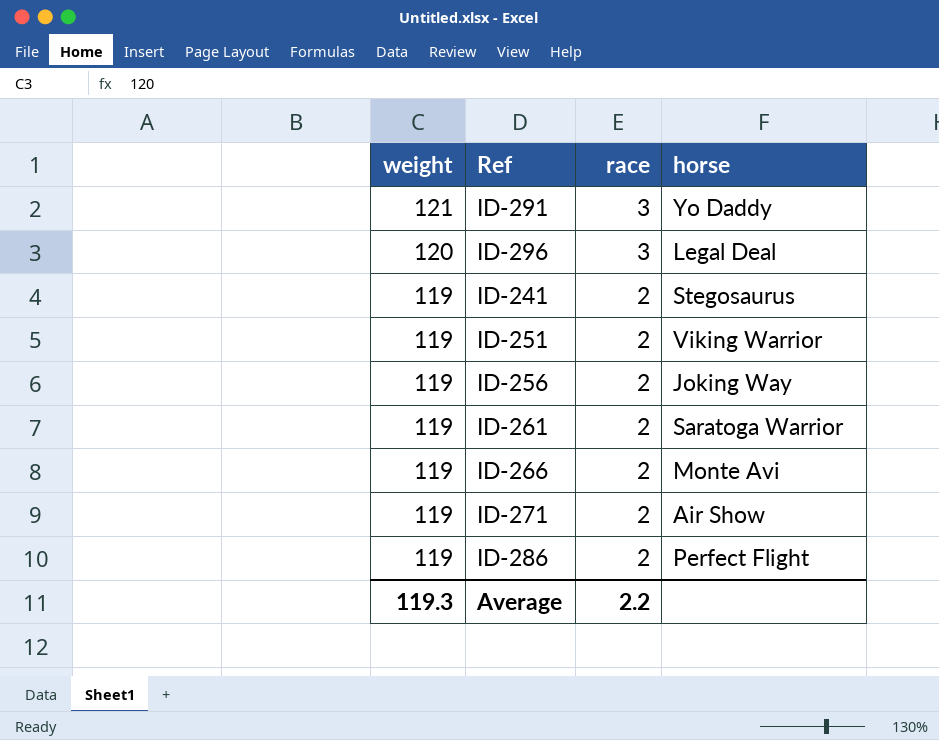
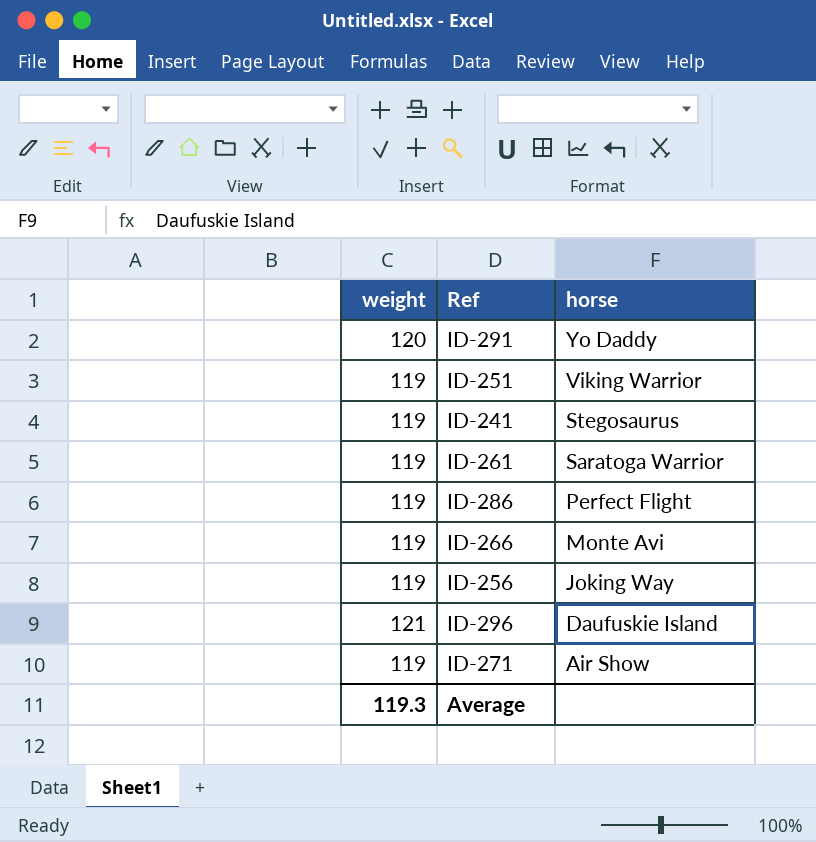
row order: weight descending -> horse descending
column race | position: 3 -> none
ID-291 | weight: 121 -> 120
ID-296 | weight: 120 -> 121
ID-296 | horse: Legal Deal -> Daufuskie Island

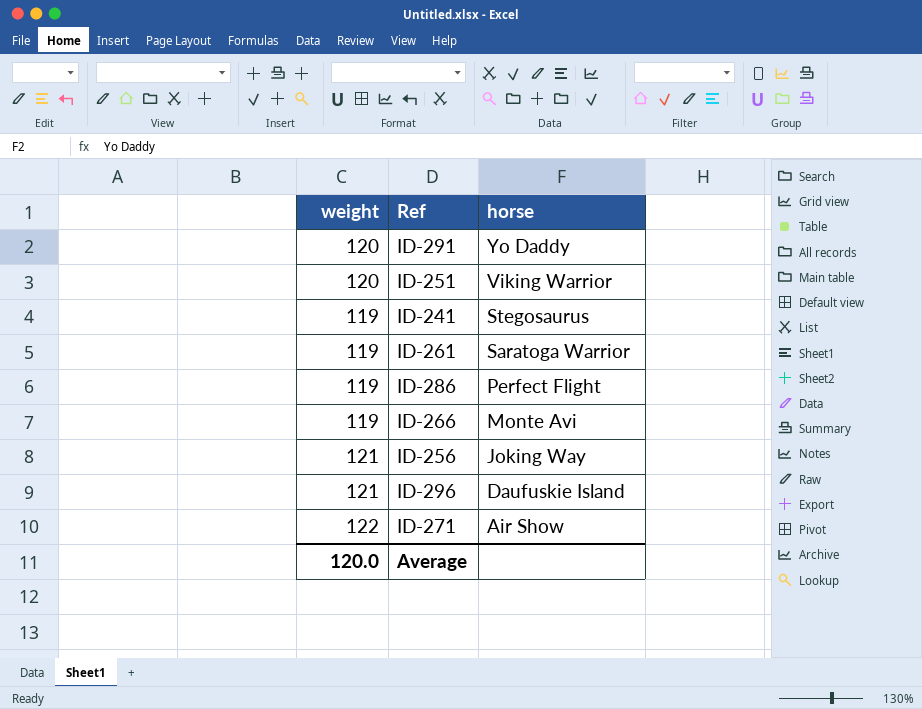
ID-251 | weight: 119 -> 120
ID-256 | weight: 119 -> 121
ID-271 | weight: 119 -> 122
Average | weight: 119.3 -> 120.0

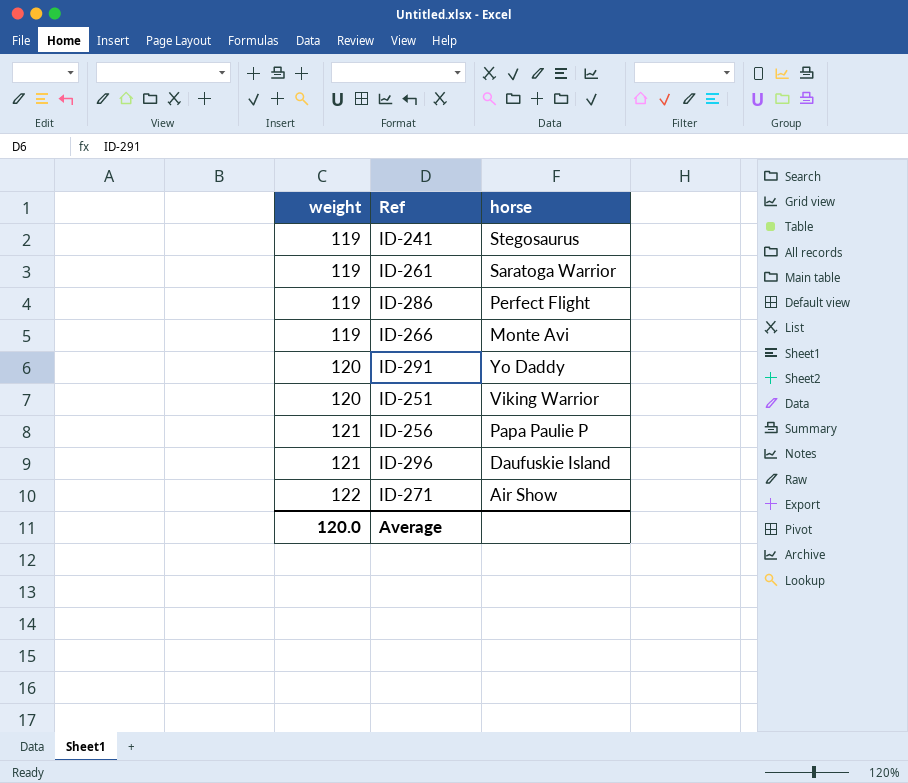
row order: horse descending -> weight ascending
ID-256 | horse: Joking Way -> Papa Paulie P

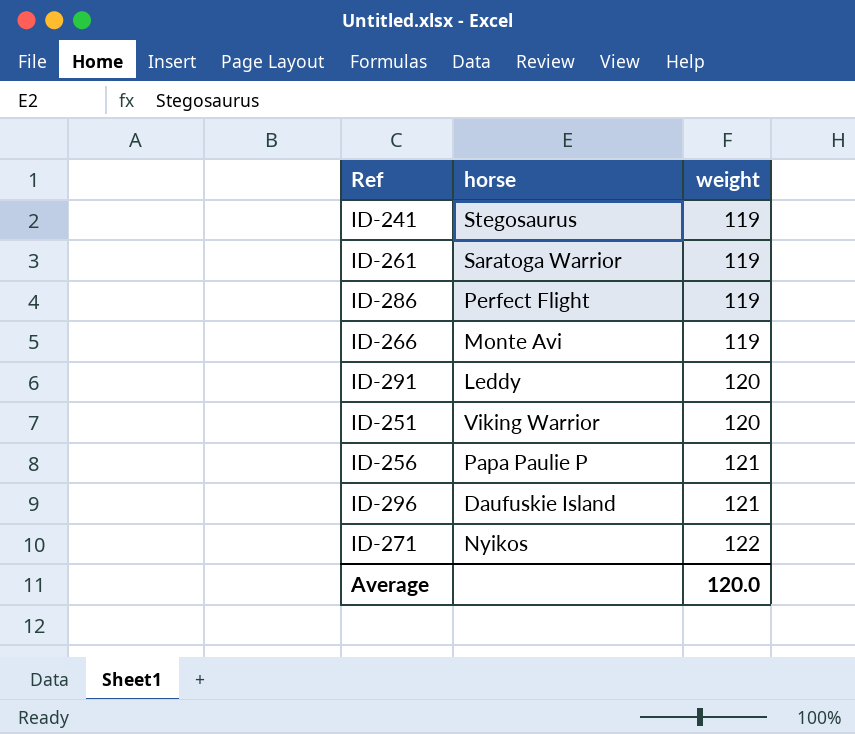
column weight | position: 1 -> 3
ID-291 | horse: Yo Daddy -> Leddy
ID-271 | horse: Air Show -> Nyikos

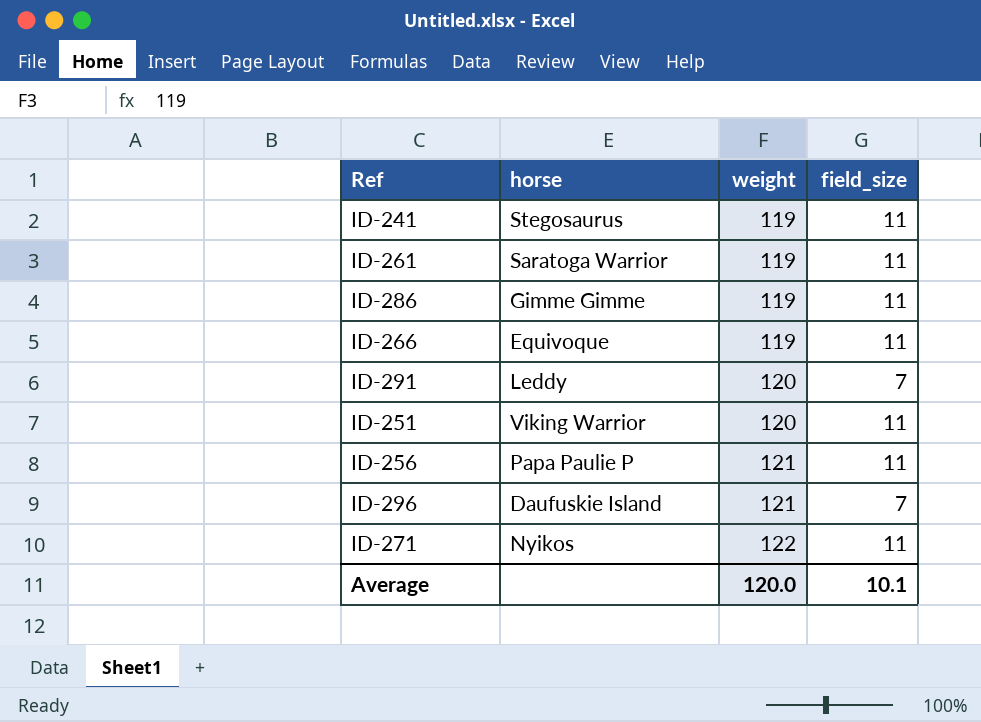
column field_size | position: none -> 4
ID-286 | horse: Perfect Flight -> Gimme Gimme
ID-266 | horse: Monte Avi -> Equivoque

